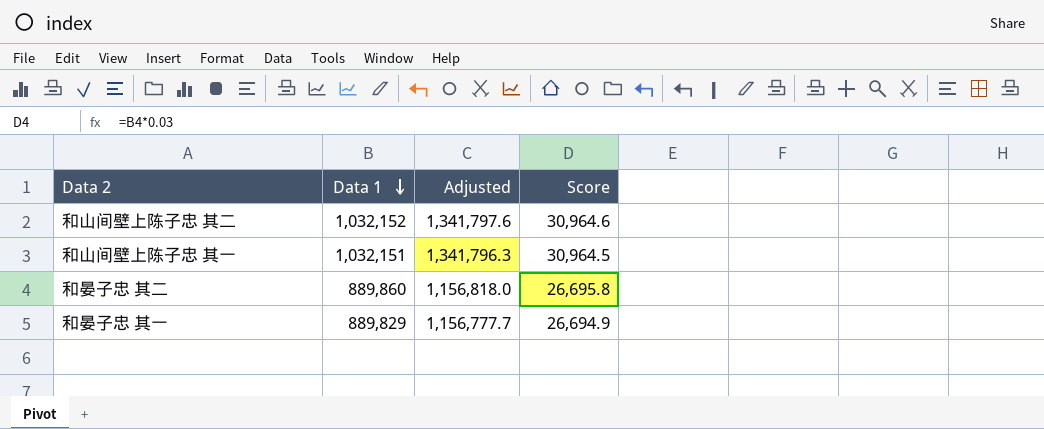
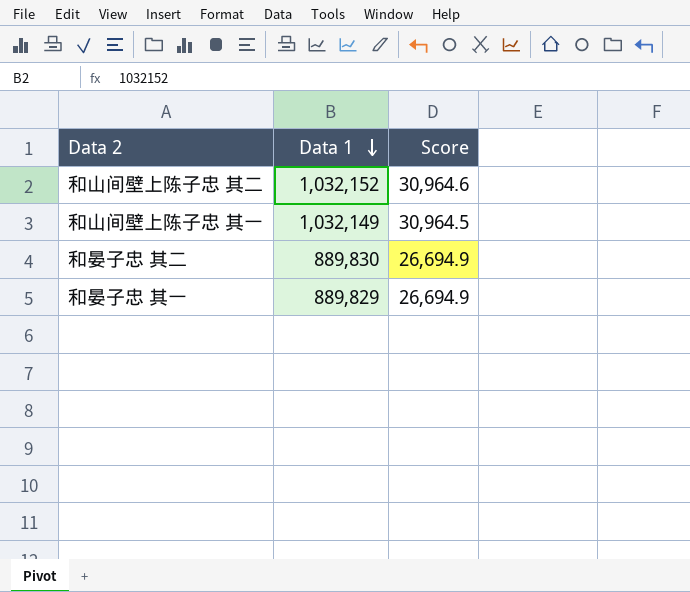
column Adjusted | formula: [Data 1] * 1.3 -> none
和山间壁上陈子忠 其一 | Data 1: 1,032,151 -> 1,032,149
和晏子忠 其二 | Data 1: 889,860 -> 889,830
和晏子忠 其二 | Score: 26,695.8 -> 26,694.9

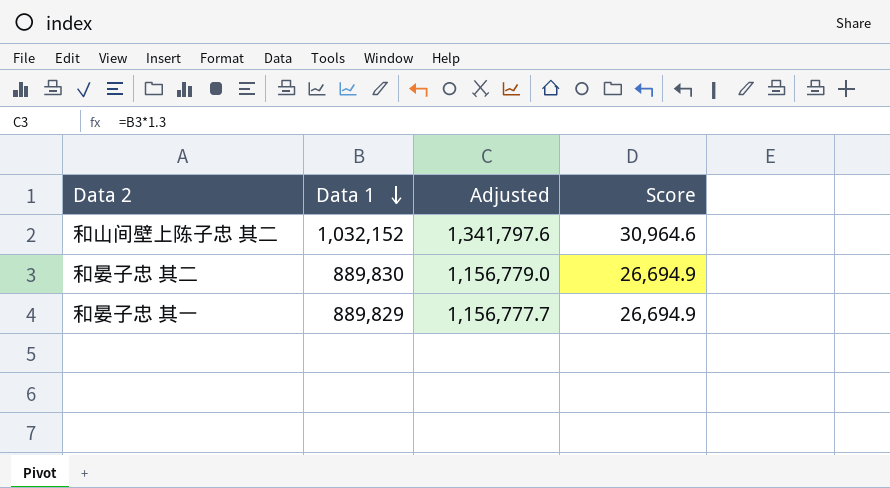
column Adjusted | formula: none -> [Data 1] * 1.3
row 和山间壁上陈子忠 其一: 1,032,149 | 30,964.5 -> none

